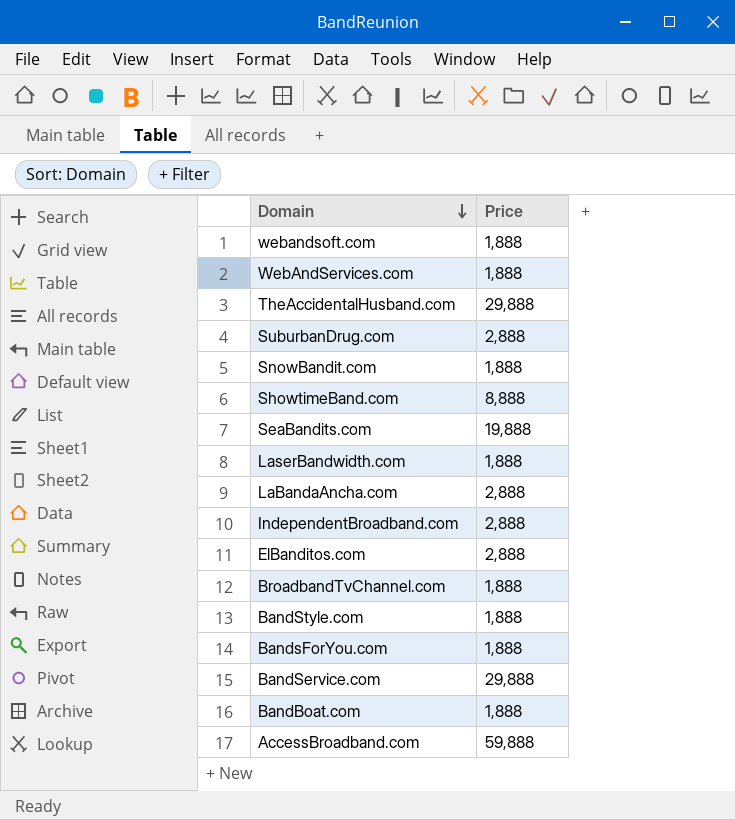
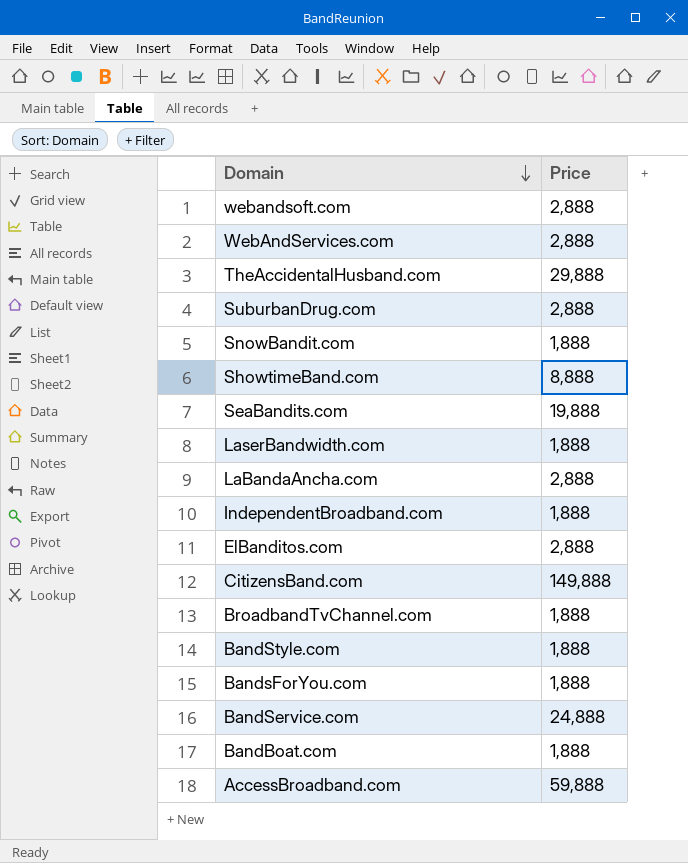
webandsoft.com | Price: 1,888 -> 2,888
WebAndServices.com | Price: 1,888 -> 2,888
IndependentBroadband.com | Price: 2,888 -> 1,888
row CitizensBand.com: none -> 149,888
BandService.com | Price: 29,888 -> 24,888

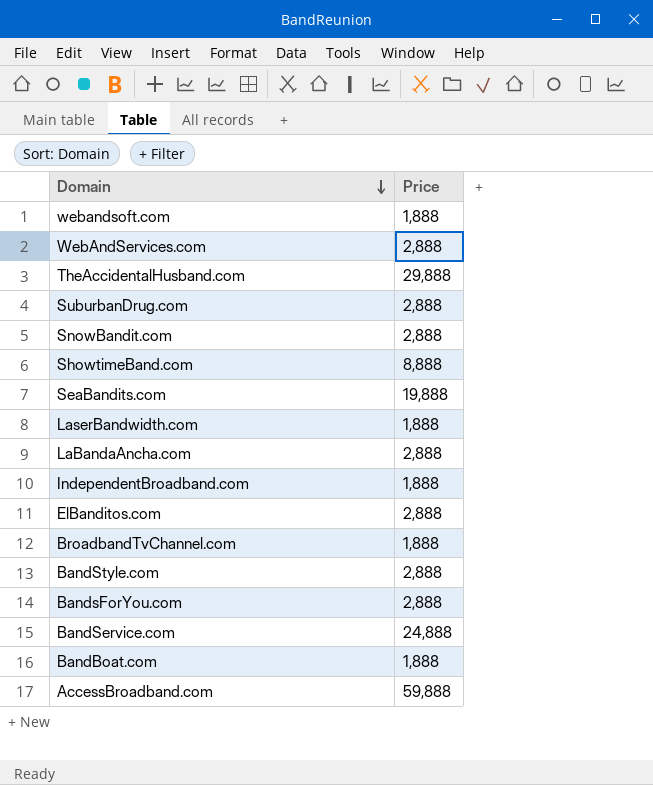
row CitizensBand.com: 149,888 -> none
webandsoft.com | Price: 2,888 -> 1,888
SnowBandit.com | Price: 1,888 -> 2,888
BandStyle.com | Price: 1,888 -> 2,888
BandsForYou.com | Price: 1,888 -> 2,888

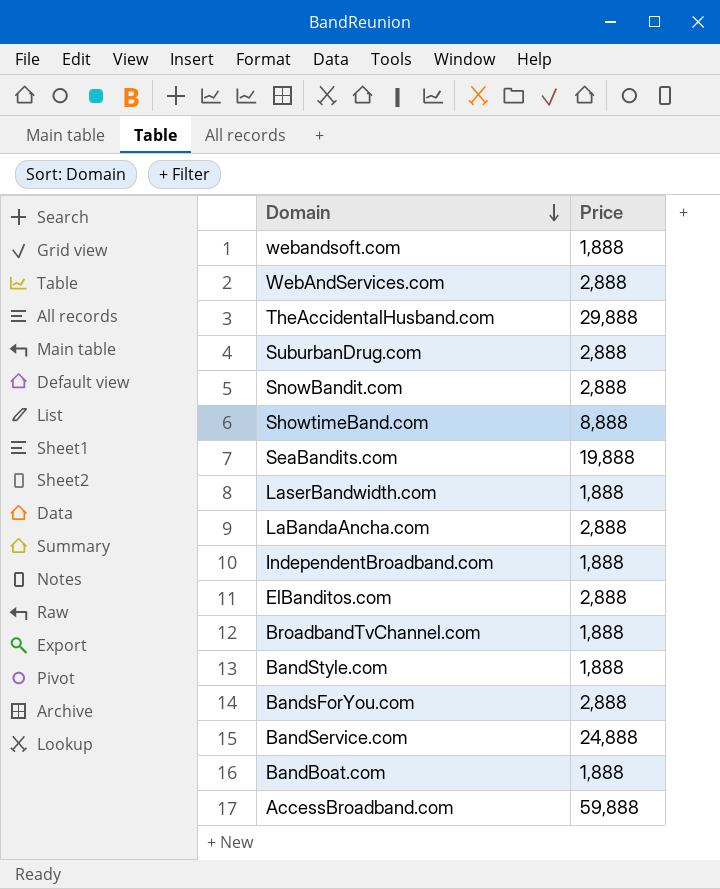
BandStyle.com | Price: 2,888 -> 1,888

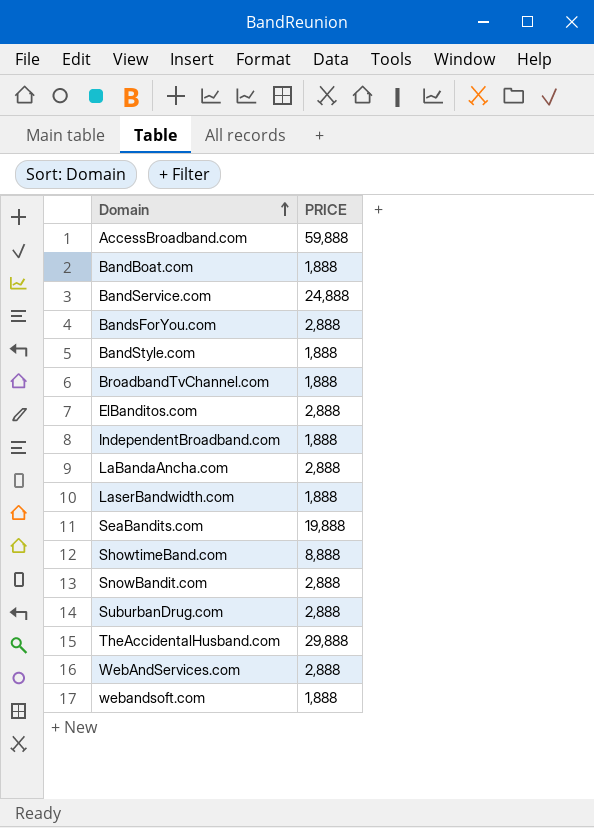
row order: Domain descending -> Domain ascending
column name: Price -> PRICE

